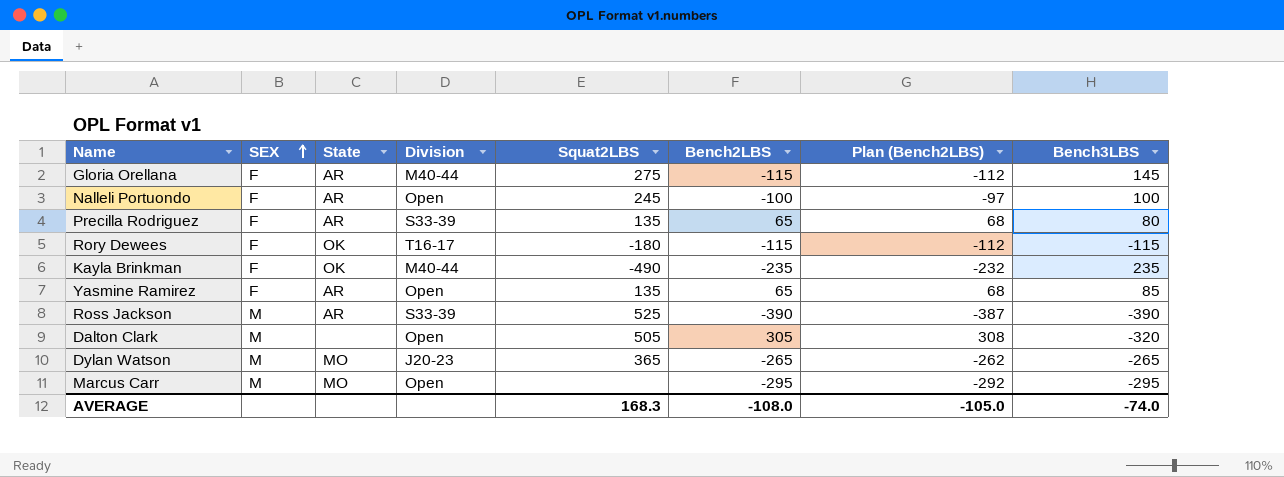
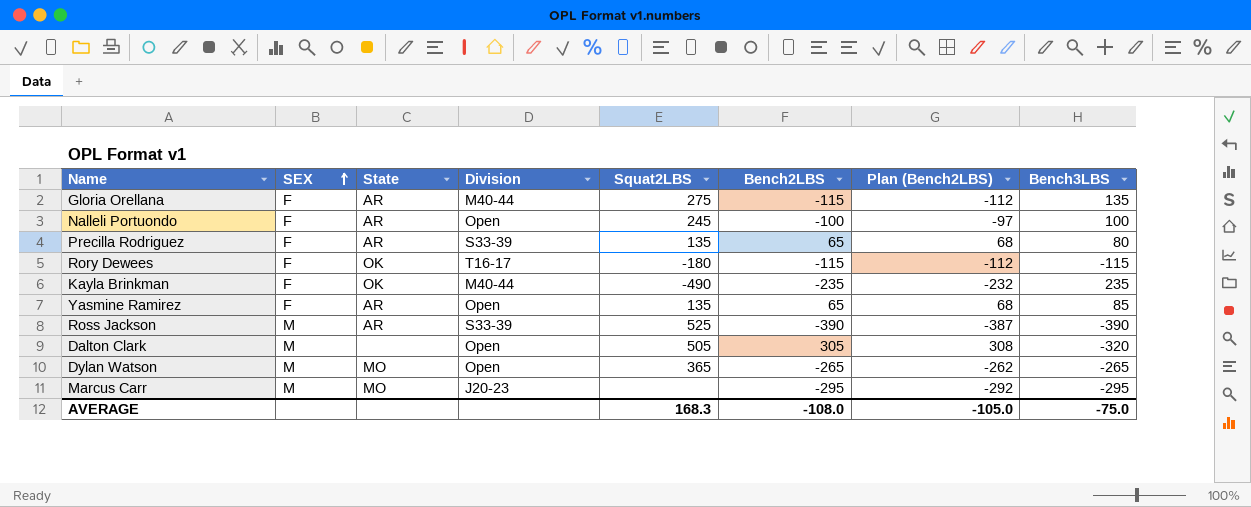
Gloria Orellana | Bench3LBS: 145 -> 135
Dylan Watson | Division: J20-23 -> Open
Marcus Carr | Division: Open -> J20-23
AVERAGE | Bench3LBS: -74.0 -> -75.0

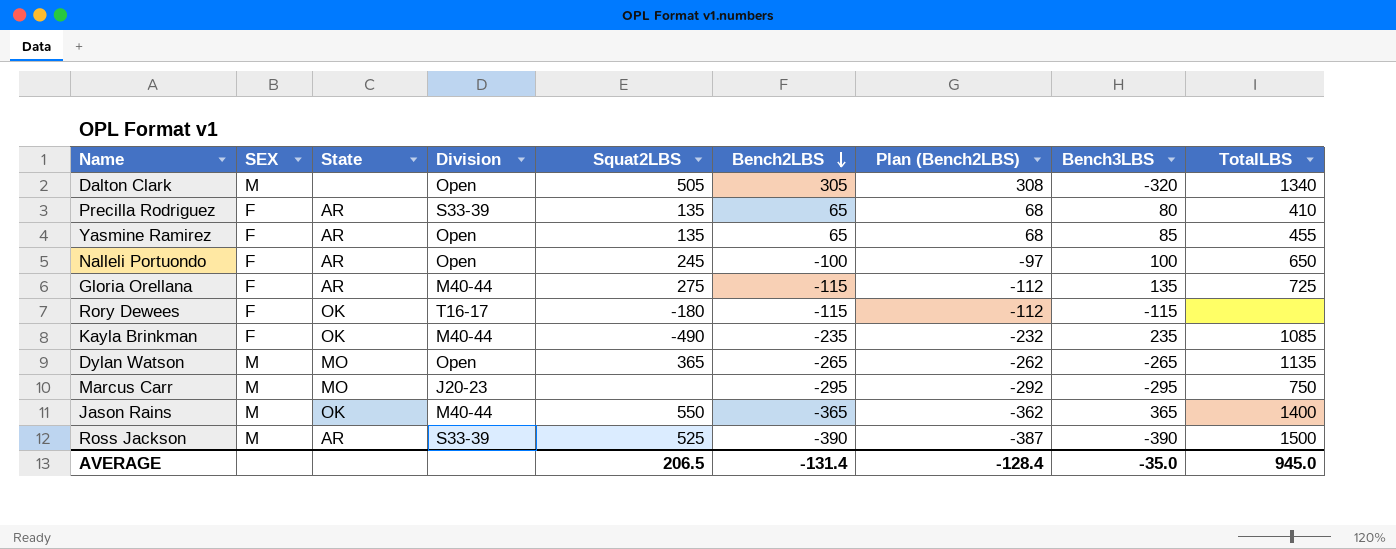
row order: SEX ascending -> Bench2LBS descending
column TotalLBS | position: none -> 9
row Jason Rains: none -> M | OK | M40-44 | 550 | -365 | -362 | 365 | 1400
AVERAGE | Squat2LBS: 168.3 -> 206.5
AVERAGE | Bench2LBS: -108.0 -> -131.4
AVERAGE | Plan (Bench2LBS): -105.0 -> -128.4
AVERAGE | Bench3LBS: -75.0 -> -35.0

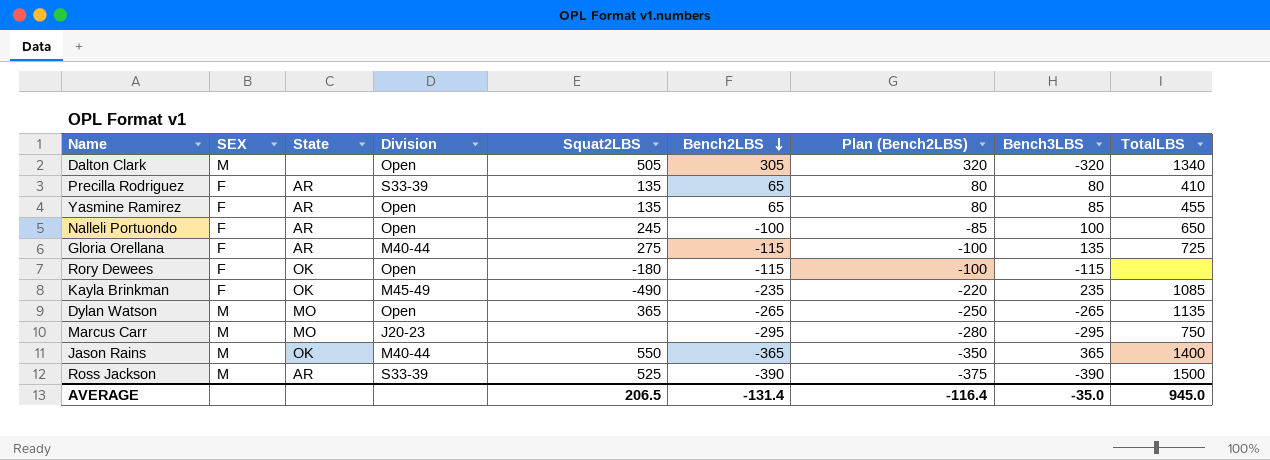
column Plan (Bench2LBS) | formula: [Bench2LBS] + 3 -> [Bench2LBS] + 15
Rory Dewees | Division: T16-17 -> Open
Kayla Brinkman | Division: M40-44 -> M45-49
AVERAGE | Plan (Bench2LBS): -128.4 -> -116.4

